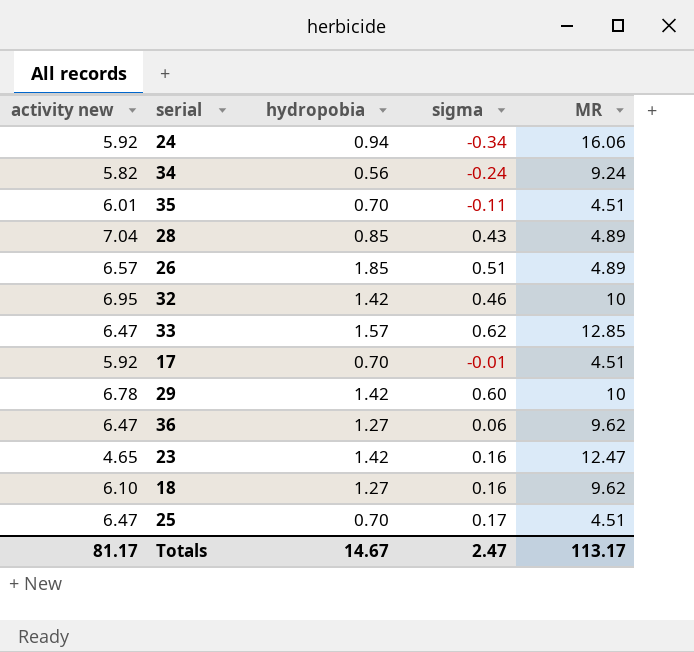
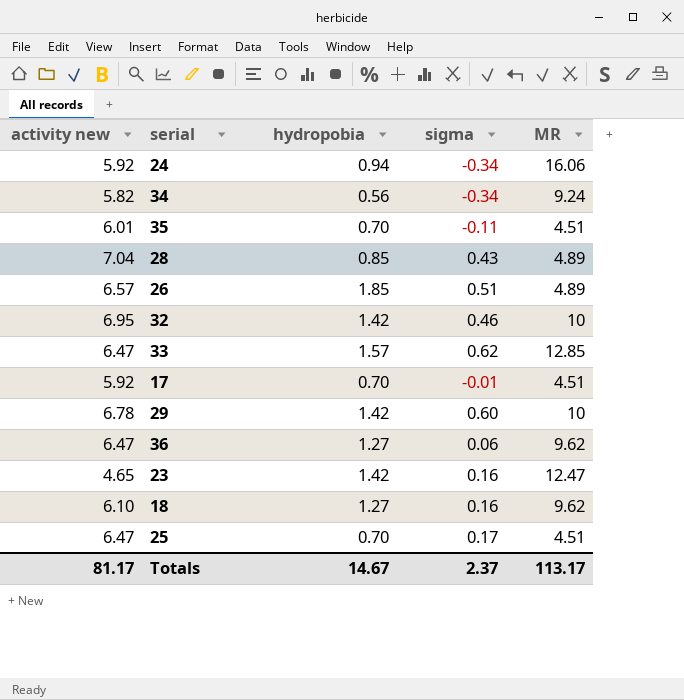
34 | sigma: -0.24 -> -0.34
Totals | sigma: 2.47 -> 2.37

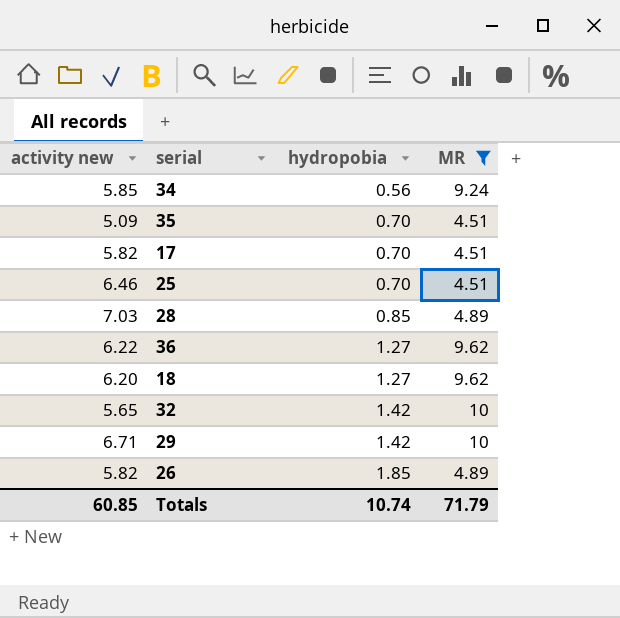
filter: none -> MR <= 10
row order: none -> hydropobia ascending
column sigma | position: 4 -> none
34 | activity new: 5.82 -> 5.85
35 | activity new: 6.01 -> 5.09
17 | activity new: 5.92 -> 5.82
25 | activity new: 6.47 -> 6.46
28 | activity new: 7.04 -> 7.03
36 | activity new: 6.47 -> 6.22
18 | activity new: 6.10 -> 6.20
32 | activity new: 6.95 -> 5.65
29 | activity new: 6.78 -> 6.71
26 | activity new: 6.57 -> 5.82
Totals | activity new: 81.17 -> 60.85
Totals | hydropobia: 14.67 -> 10.74
Totals | MR: 113.17 -> 71.79

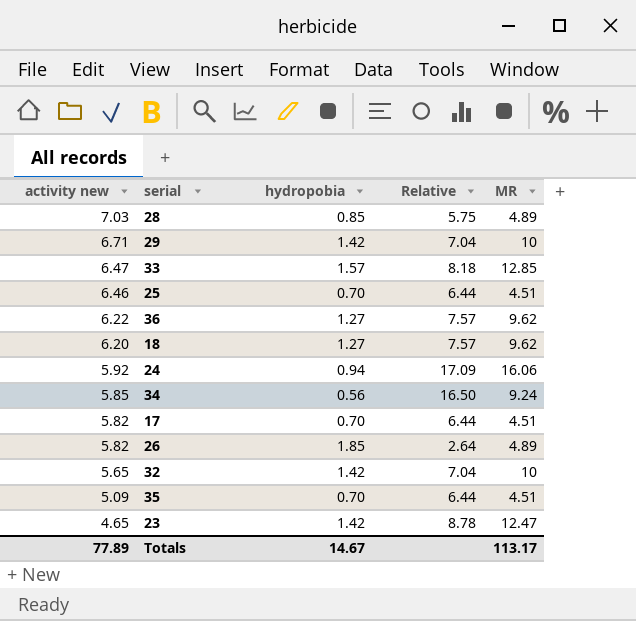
filter: MR <= 10 -> none
row order: hydropobia ascending -> activity new descending
column Relative | formula: none -> [MR] / [hydropobia]
Totals | activity new: 60.85 -> 77.89
Totals | hydropobia: 10.74 -> 14.67
Totals | MR: 71.79 -> 113.17

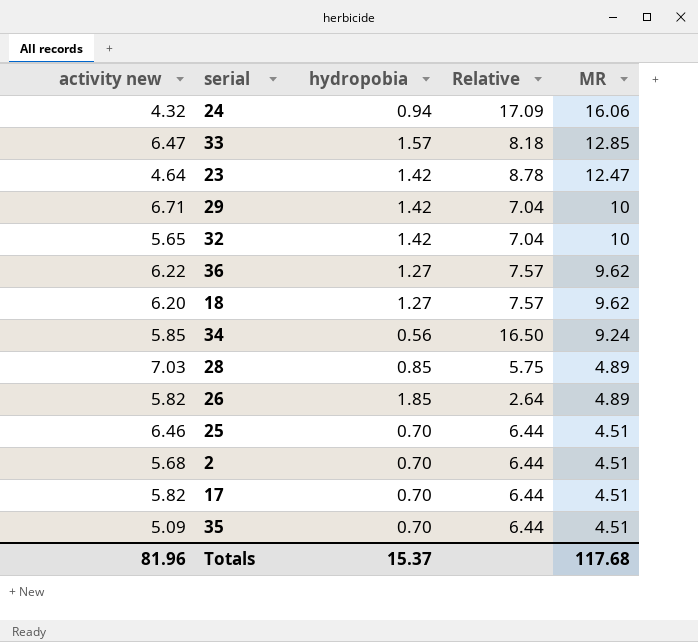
row order: activity new descending -> MR descending
24 | activity new: 5.92 -> 4.32
23 | activity new: 4.65 -> 4.64
row 2: none -> 5.68 | 0.70 | 6.44 | 4.51
Totals | activity new: 77.89 -> 81.96
Totals | hydropobia: 14.67 -> 15.37
Totals | MR: 113.17 -> 117.68

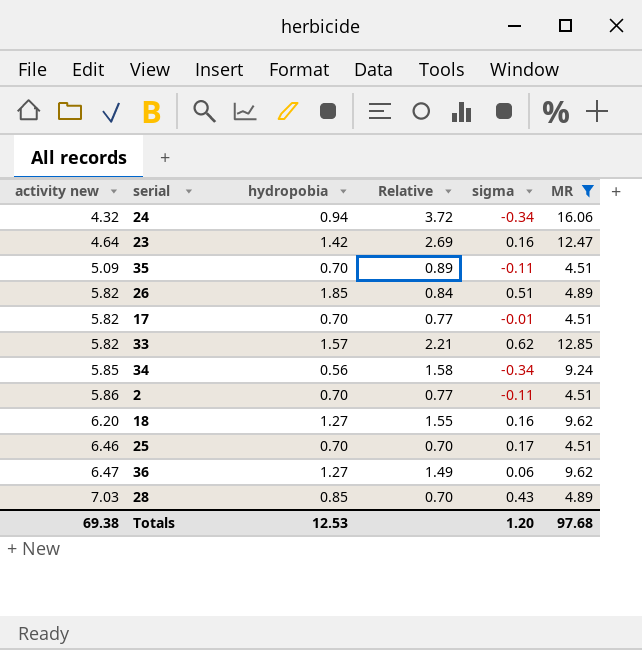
filter: none -> MR != 10
row order: MR descending -> activity new ascending
column Relative | formula: [MR] / [hydropobia] -> [MR] / [activity new]
column sigma | position: none -> 5
33 | activity new: 6.47 -> 5.82
2 | activity new: 5.68 -> 5.86
36 | activity new: 6.22 -> 6.47
Totals | activity new: 81.96 -> 69.38
Totals | hydropobia: 15.37 -> 12.53
Totals | MR: 117.68 -> 97.68

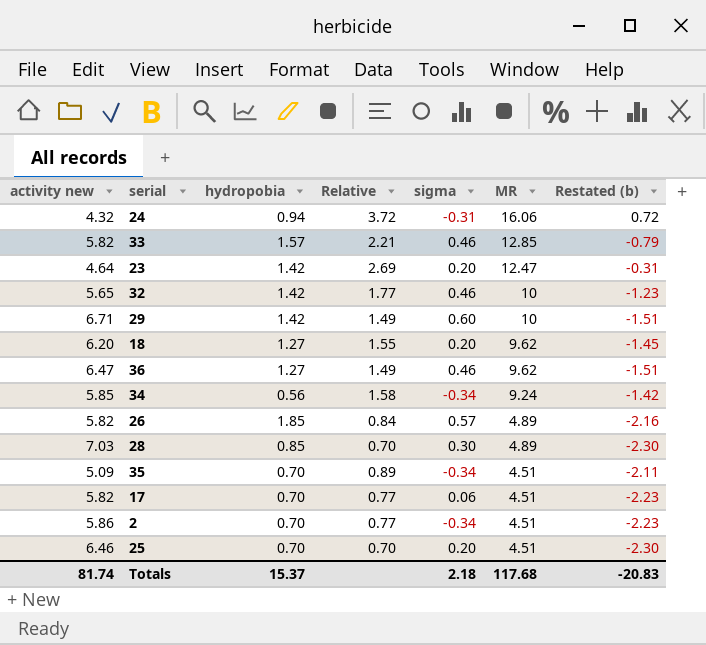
filter: MR != 10 -> none
row order: activity new ascending -> MR descending
column Restated (b) | formula: none -> [Relative] - 3
24 | sigma: -0.34 -> -0.31
33 | sigma: 0.62 -> 0.46
23 | sigma: 0.16 -> 0.20
18 | sigma: 0.16 -> 0.20
36 | sigma: 0.06 -> 0.46
26 | sigma: 0.51 -> 0.57
28 | sigma: 0.43 -> 0.30
35 | sigma: -0.11 -> -0.34
17 | sigma: -0.01 -> 0.06
2 | sigma: -0.11 -> -0.34
25 | sigma: 0.17 -> 0.20
Totals | activity new: 69.38 -> 81.74
Totals | hydropobia: 12.53 -> 15.37
Totals | sigma: 1.20 -> 2.18
Totals | MR: 97.68 -> 117.68

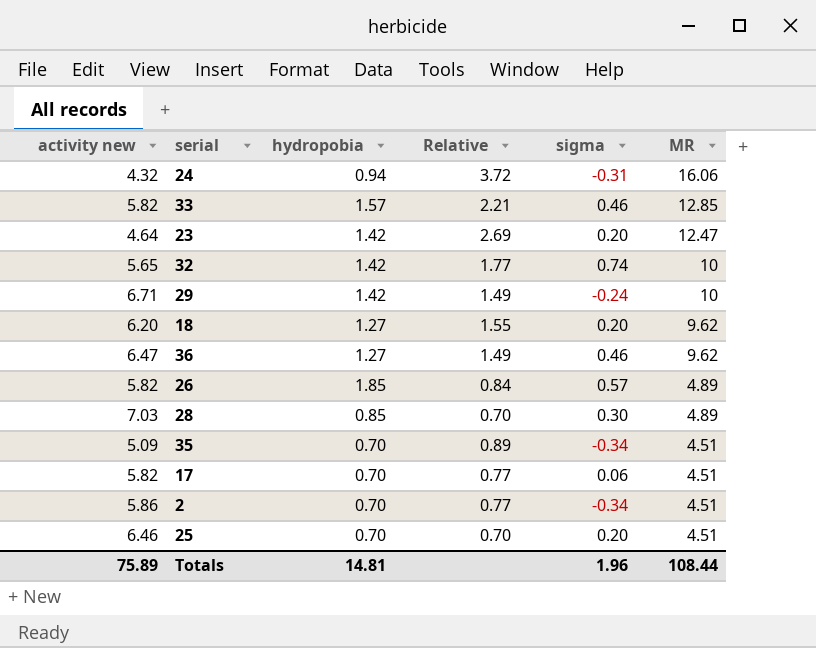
column Restated (b) | formula: [Relative] - 3 -> none
row 34: 5.85 | 0.56 | 1.58 | -0.34 | 9.24 | -1.42 -> none
32 | sigma: 0.46 -> 0.74
29 | sigma: 0.60 -> -0.24
Totals | activity new: 81.74 -> 75.89
Totals | hydropobia: 15.37 -> 14.81
Totals | sigma: 2.18 -> 1.96
Totals | MR: 117.68 -> 108.44

